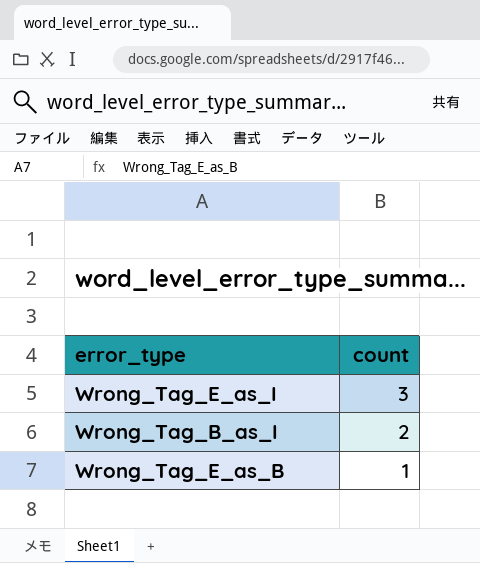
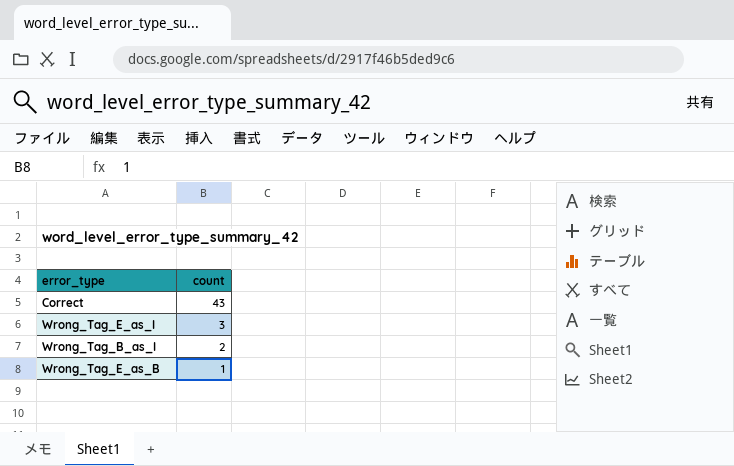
row Correct: none -> 43

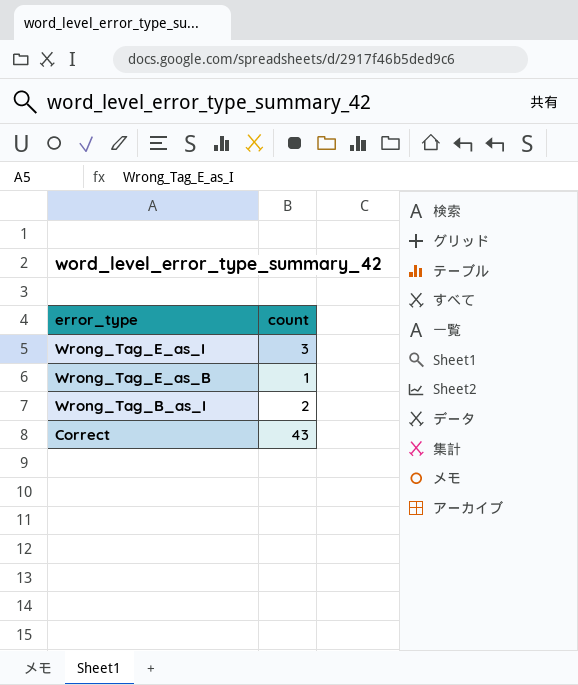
row order: count descending -> error_type descending

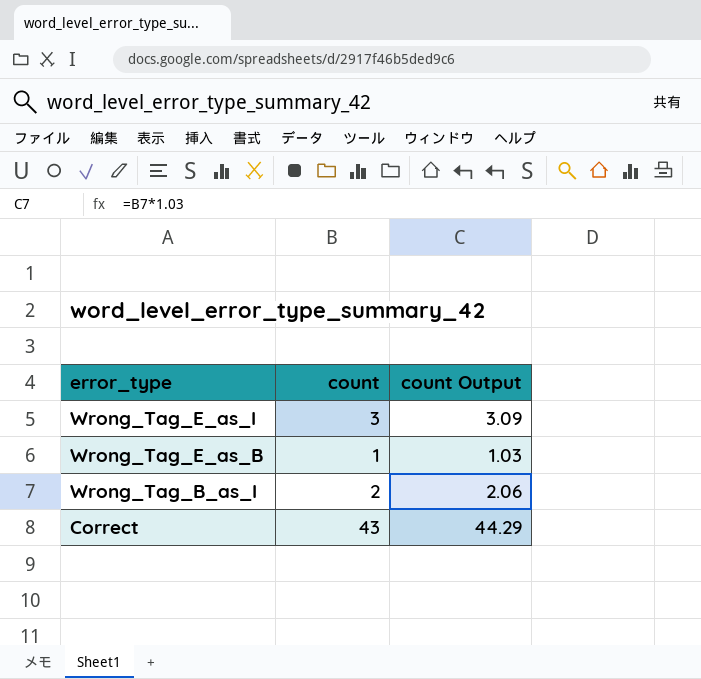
column count Output | formula: none -> [count] * 1.03

